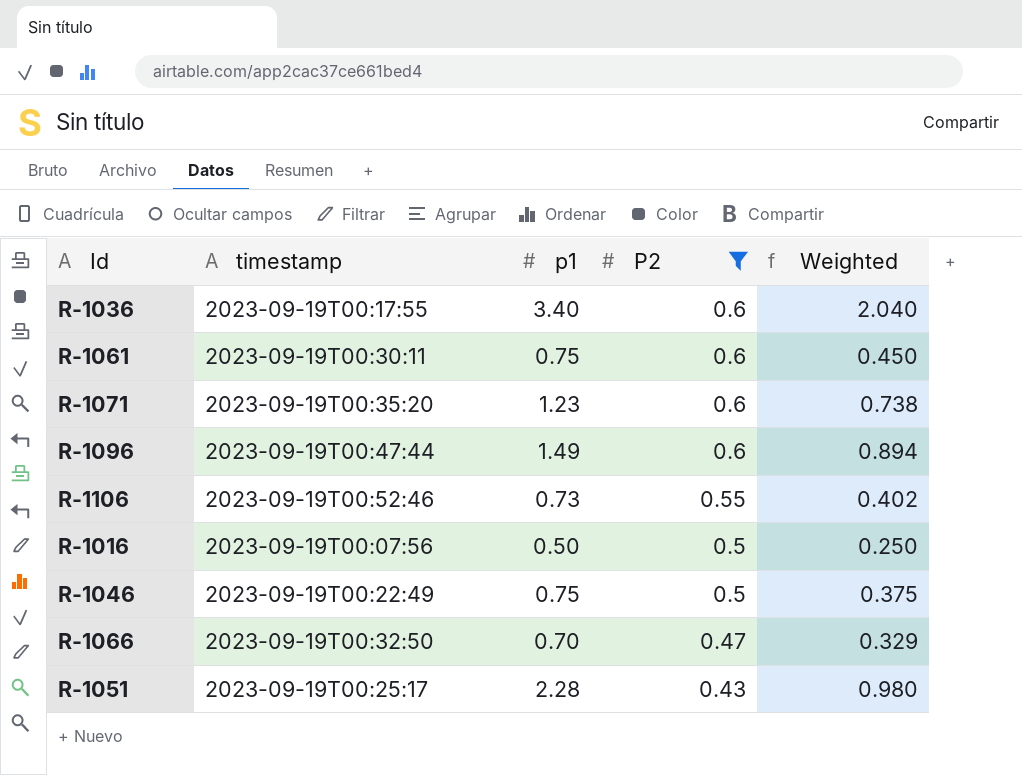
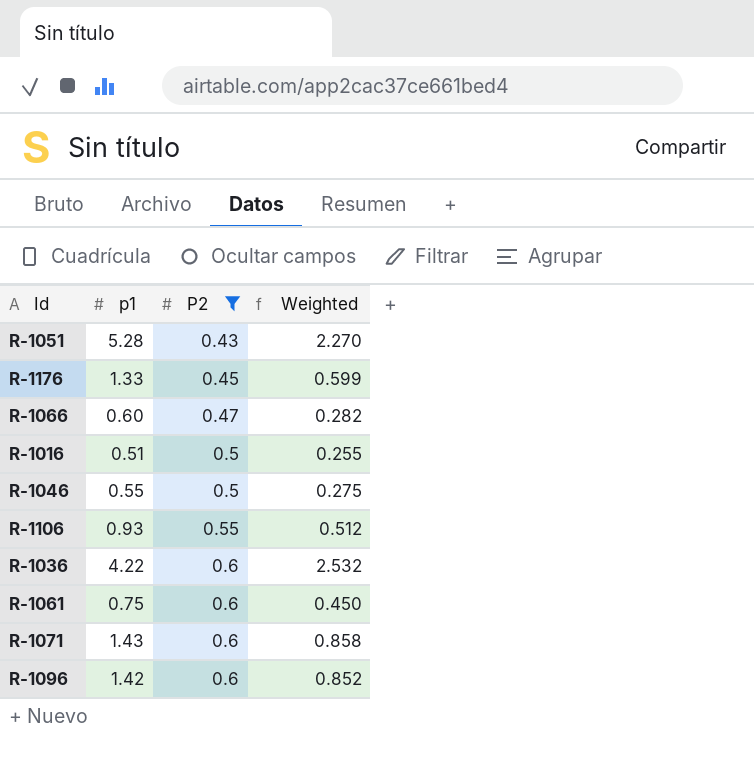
row order: P2 descending -> P2 ascending
column timestamp | position: 2 -> none
R-1051 | p1: 2.28 -> 5.28
R-1051 | Weighted: 0.980 -> 2.270
row R-1176: none -> 1.33 | 0.45 | 0.599
R-1066 | p1: 0.70 -> 0.60
R-1066 | Weighted: 0.329 -> 0.282
R-1016 | p1: 0.50 -> 0.51
R-1016 | Weighted: 0.250 -> 0.255
R-1046 | p1: 0.75 -> 0.55
R-1046 | Weighted: 0.375 -> 0.275
R-1106 | p1: 0.73 -> 0.93
R-1106 | Weighted: 0.402 -> 0.512
R-1036 | p1: 3.40 -> 4.22
R-1036 | Weighted: 2.040 -> 2.532
R-1071 | p1: 1.23 -> 1.43
R-1071 | Weighted: 0.738 -> 0.858
R-1096 | p1: 1.49 -> 1.42
R-1096 | Weighted: 0.894 -> 0.852

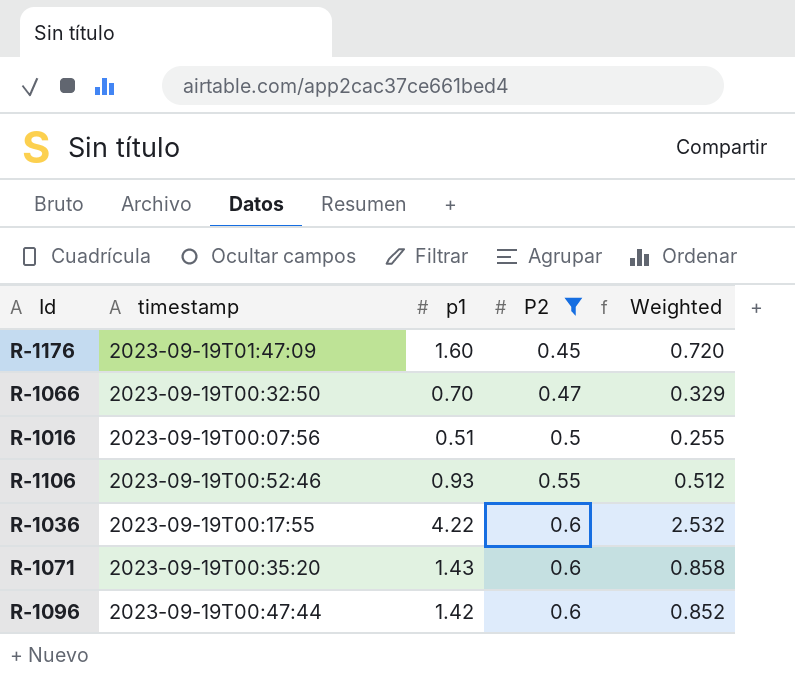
column timestamp | position: none -> 2
row R-1051: 5.28 | 0.43 | 2.270 -> none
row R-1046: 0.55 | 0.5 | 0.275 -> none
row R-1061: 0.75 | 0.6 | 0.450 -> none
R-1176 | p1: 1.33 -> 1.60
R-1176 | Weighted: 0.599 -> 0.720
R-1066 | p1: 0.60 -> 0.70
R-1066 | Weighted: 0.282 -> 0.329

